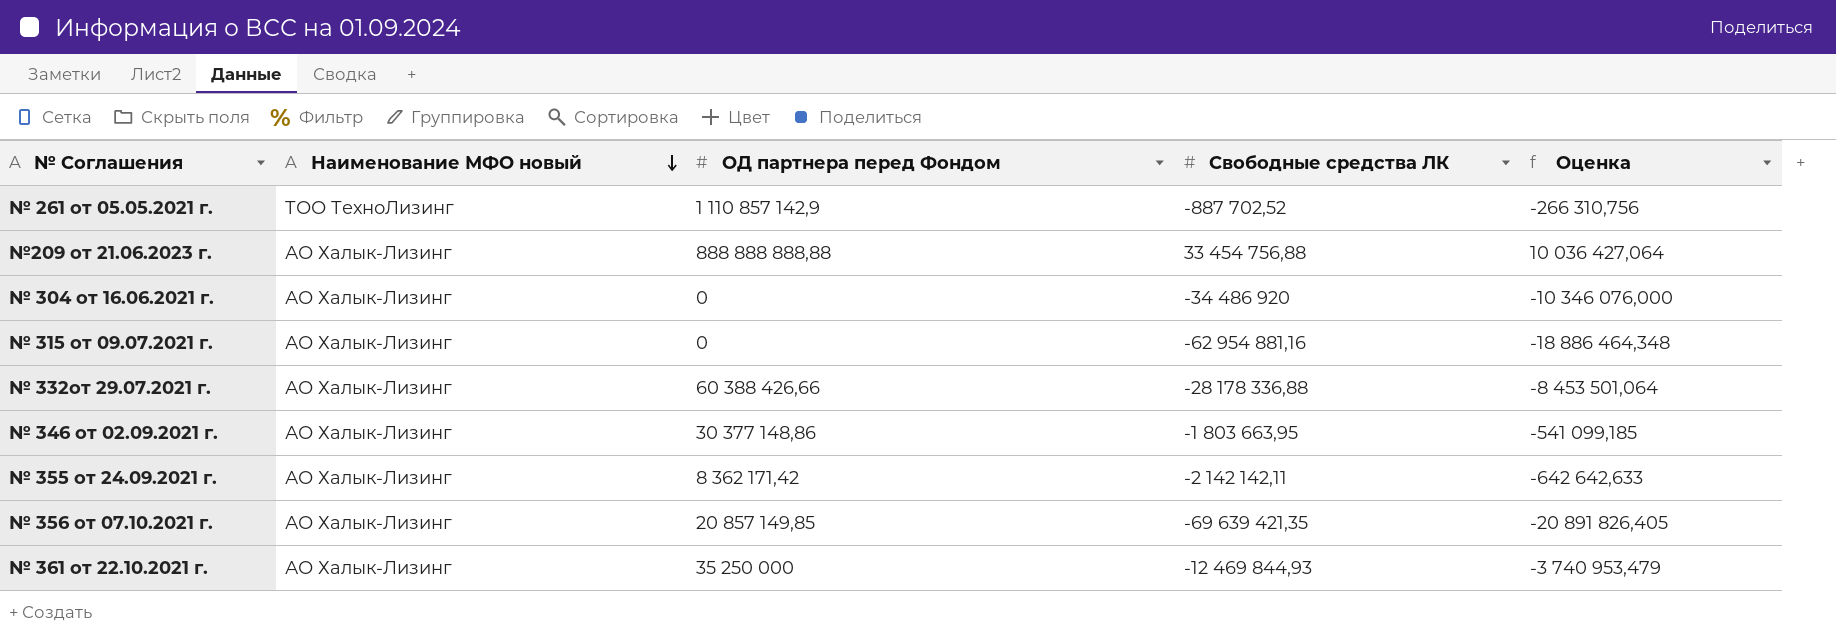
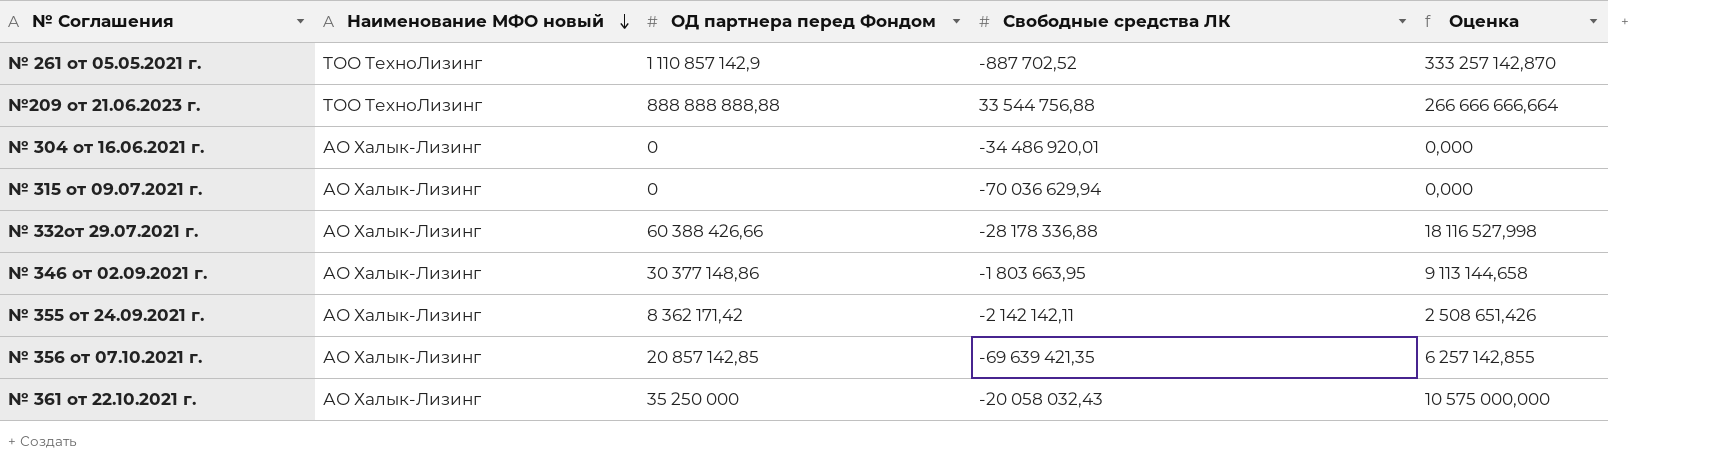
column Оценка | formula: [Свободные средства ЛК] * 0,3 -> [ОД партнера перед Фондом] * 0,3
№209 от 21.06.2023 г. | Наименование МФО новый: АО Халык-Лизинг -> ТОО ТехноЛизинг
№209 от 21.06.2023 г. | Свободные средства ЛК: 33 454 756,88 -> 33 544 756,88
№ 304 от 16.06.2021 г. | Свободные средства ЛК: -34 486 920 -> -34 486 920,01
№ 315 от 09.07.2021 г. | Свободные средства ЛК: -62 954 881,16 -> -70 036 629,94
№ 356 от 07.10.2021 г. | ОД партнера перед Фондом: 20 857 149,85 -> 20 857 142,85
№ 361 от 22.10.2021 г. | Свободные средства ЛК: -12 469 844,93 -> -20 058 032,43

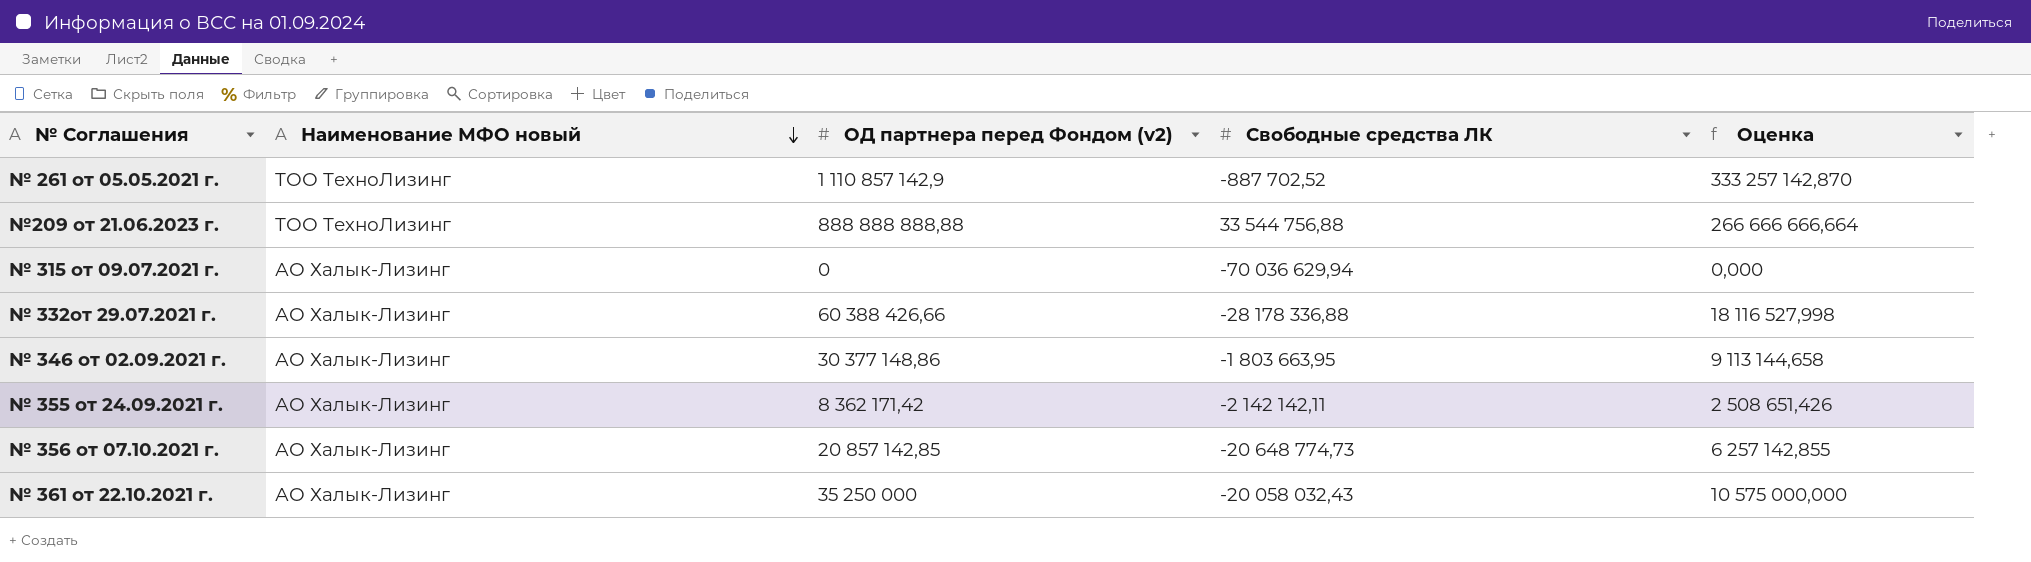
column name: ОД партнера перед Фондом -> ОД партнера перед Фондом (v2)
row № 304 от 16.06.2021 г.: АО Халык-Лизинг | 0 | -34 486 920,01 | 0,000 -> none
№ 356 от 07.10.2021 г. | Свободные средства ЛК: -69 639 421,35 -> -20 648 774,73

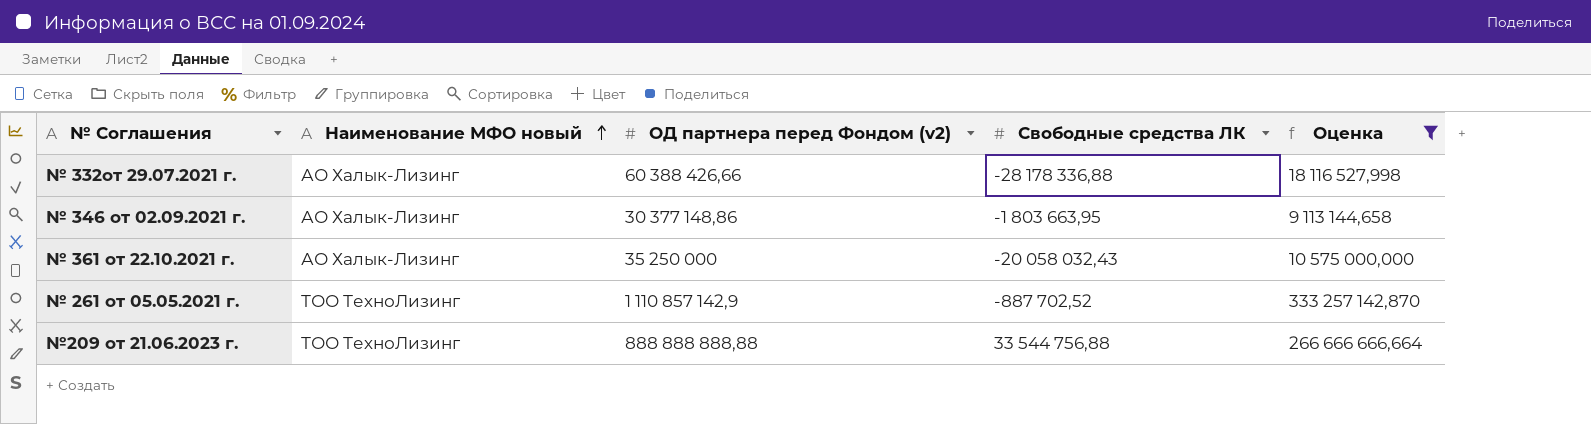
filter: none -> Оценка >= 9 113 144,658
row order: Наименование МФО новый descending -> Наименование МФО новый ascending

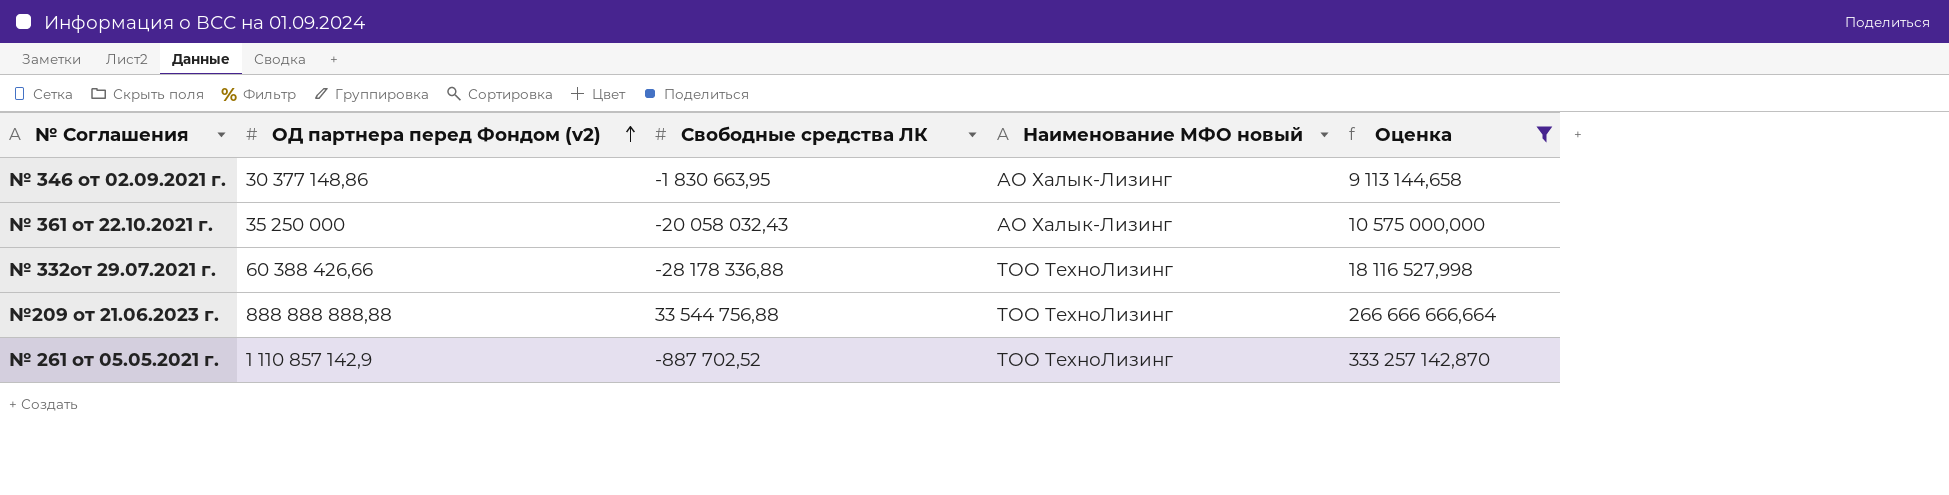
row order: Наименование МФО новый ascending -> ОД партнера перед Фондом (v2) ascending
column Наименование МФО новый | position: 2 -> 4
№ 346 от 02.09.2021 г. | Свободные средства ЛК: -1 803 663,95 -> -1 830 663,95
№ 332от 29.07.2021 г. | Наименование МФО новый: АО Халык-Лизинг -> ТОО ТехноЛизинг

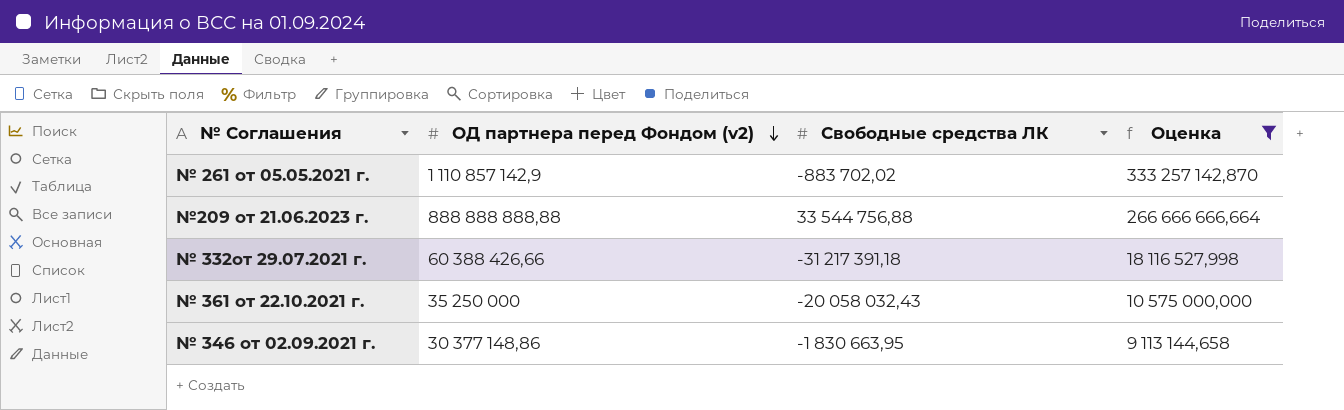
row order: ОД партнера перед Фондом (v2) ascending -> ОД партнера перед Фондом (v2) descending
column Наименование МФО новый | position: 4 -> none
№ 261 от 05.05.2021 г. | Свободные средства ЛК: -887 702,52 -> -883 702,02
№ 332от 29.07.2021 г. | Свободные средства ЛК: -28 178 336,88 -> -31 217 391,18

